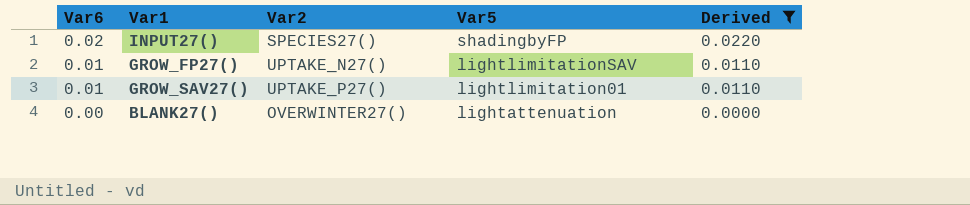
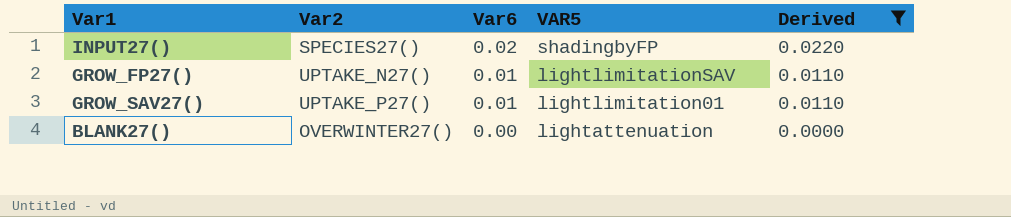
column Var6 | position: 1 -> 3
column name: Var5 -> VAR5

